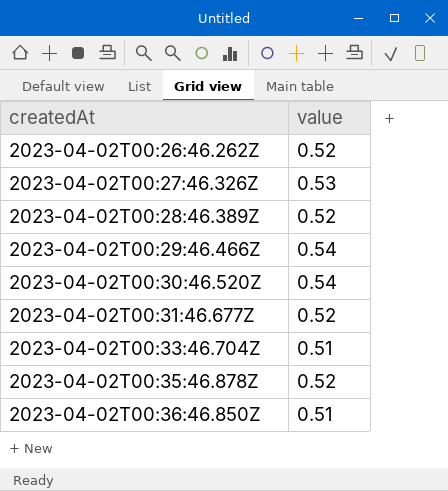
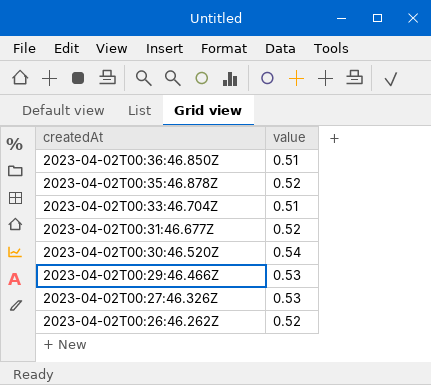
row order: createdAt ascending -> createdAt descending
row 2023-04-02T00:28:46.389Z: 0.52 -> none
2023-04-02T00:29:46.466Z | value: 0.54 -> 0.53

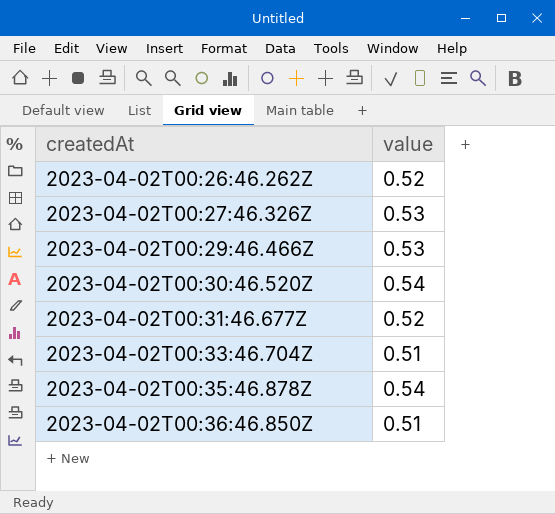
row order: createdAt descending -> createdAt ascending
2023-04-02T00:35:46.878Z | value: 0.52 -> 0.54

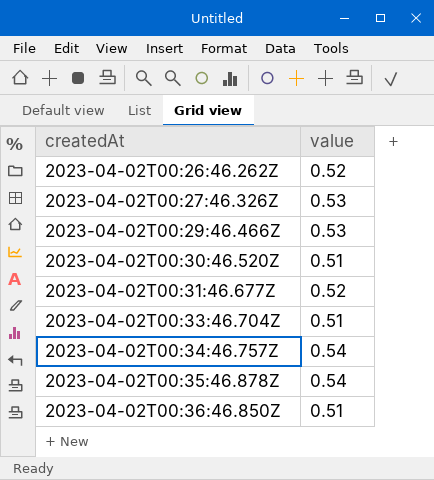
2023-04-02T00:30:46.520Z | value: 0.54 -> 0.51
row 2023-04-02T00:34:46.757Z: none -> 0.54

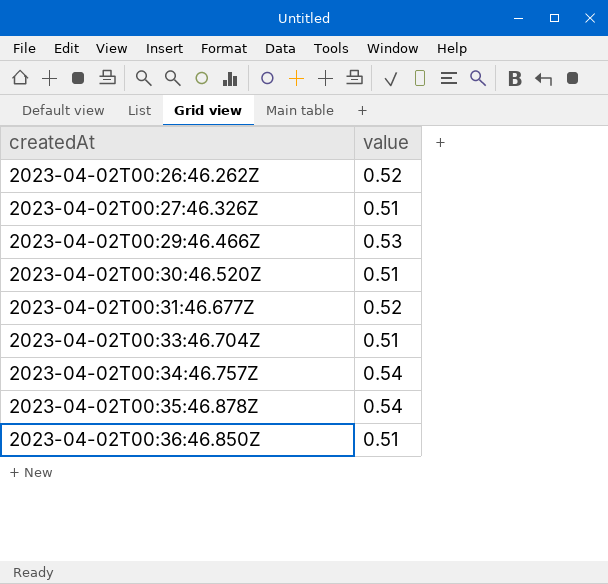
2023-04-02T00:27:46.326Z | value: 0.53 -> 0.51

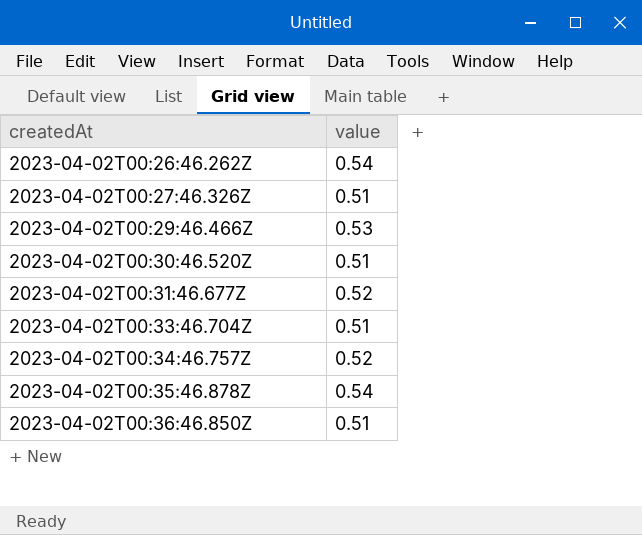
2023-04-02T00:26:46.262Z | value: 0.52 -> 0.54
2023-04-02T00:34:46.757Z | value: 0.54 -> 0.52

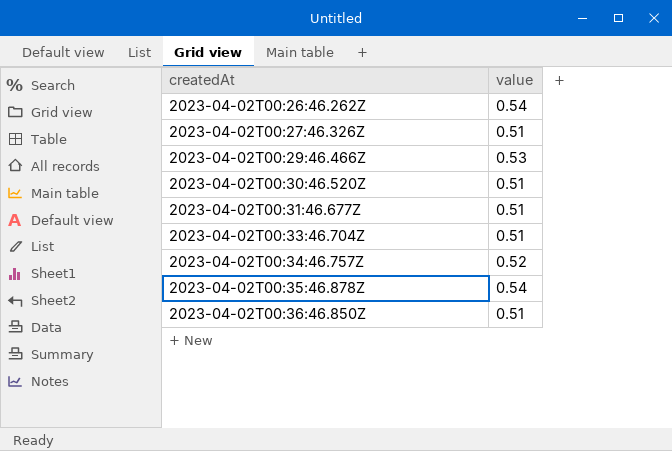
2023-04-02T00:31:46.677Z | value: 0.52 -> 0.51

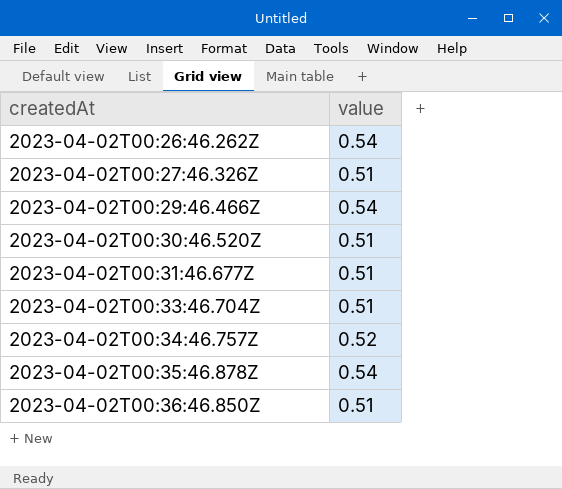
2023-04-02T00:29:46.466Z | value: 0.53 -> 0.54

